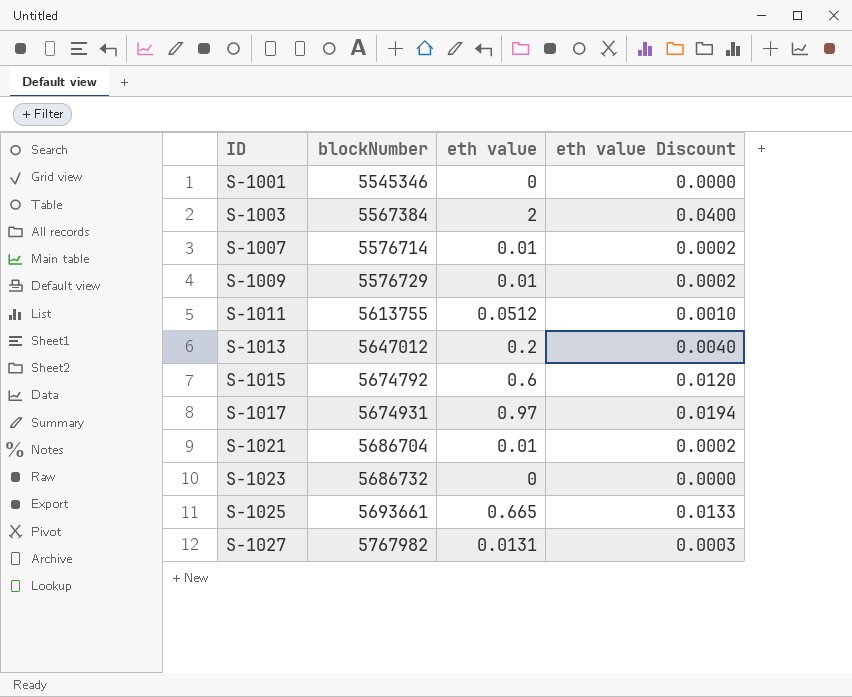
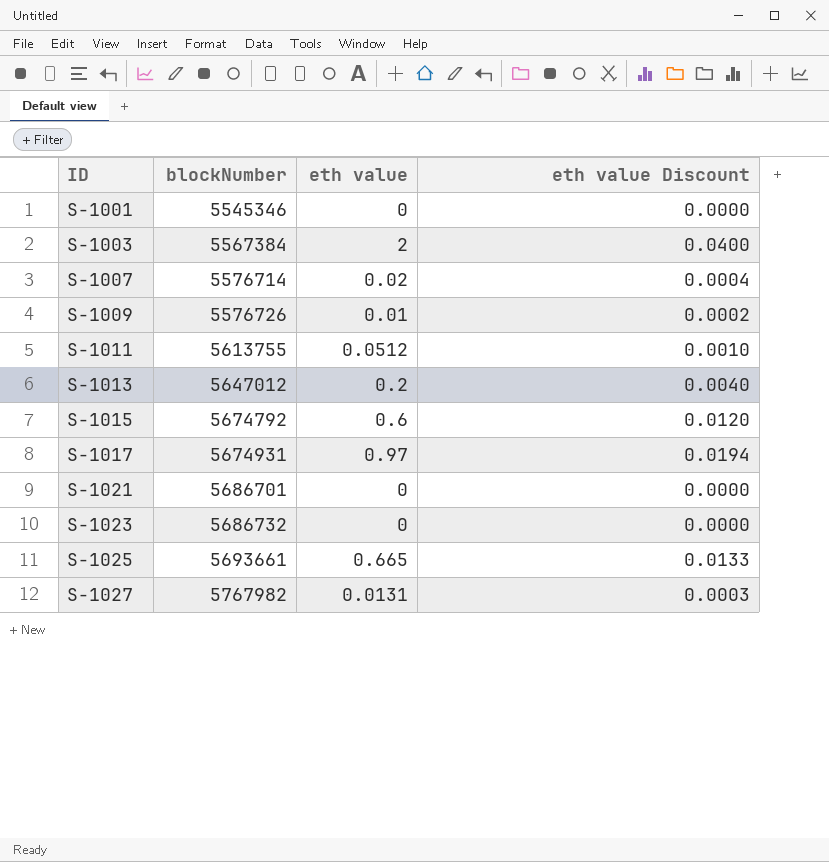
S-1007 | eth value: 0.01 -> 0.02
S-1007 | eth value Discount: 0.0002 -> 0.0004
S-1009 | blockNumber: 5576729 -> 5576726
S-1021 | blockNumber: 5686704 -> 5686701
S-1021 | eth value: 0.01 -> 0
S-1021 | eth value Discount: 0.0002 -> 0.0000

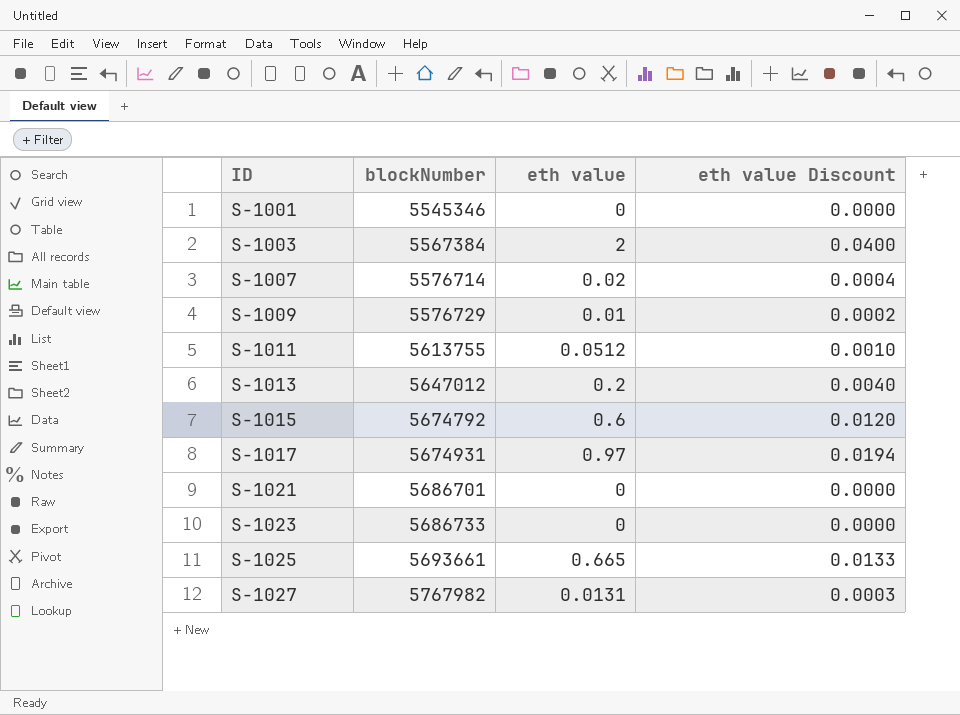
S-1009 | blockNumber: 5576726 -> 5576729
S-1023 | blockNumber: 5686732 -> 5686733

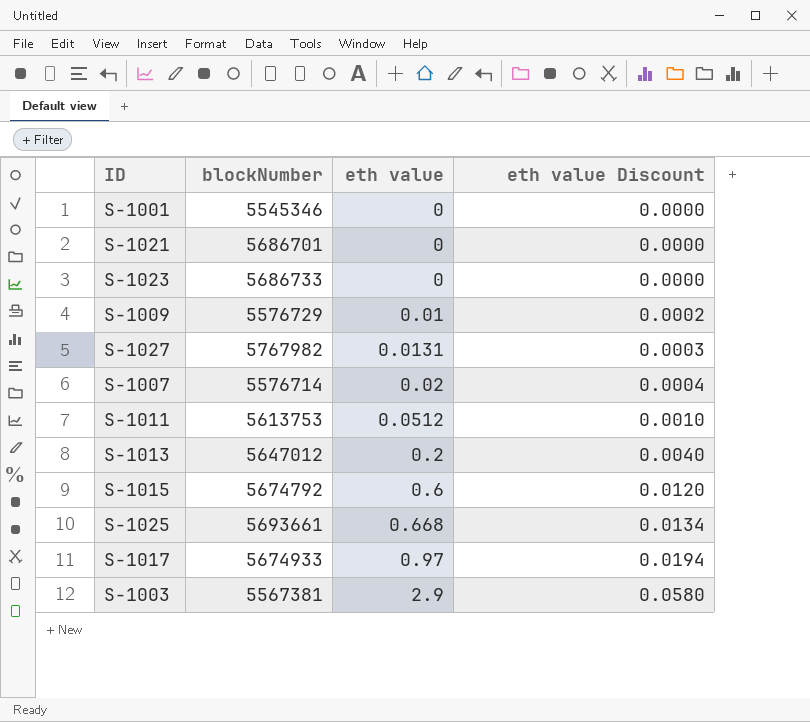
row order: ID ascending -> eth value ascending
S-1011 | blockNumber: 5613755 -> 5613753
S-1025 | eth value: 0.665 -> 0.668
S-1025 | eth value Discount: 0.0133 -> 0.0134
S-1017 | blockNumber: 5674931 -> 5674933
S-1003 | blockNumber: 5567384 -> 5567381
S-1003 | eth value: 2 -> 2.9
S-1003 | eth value Discount: 0.0400 -> 0.0580

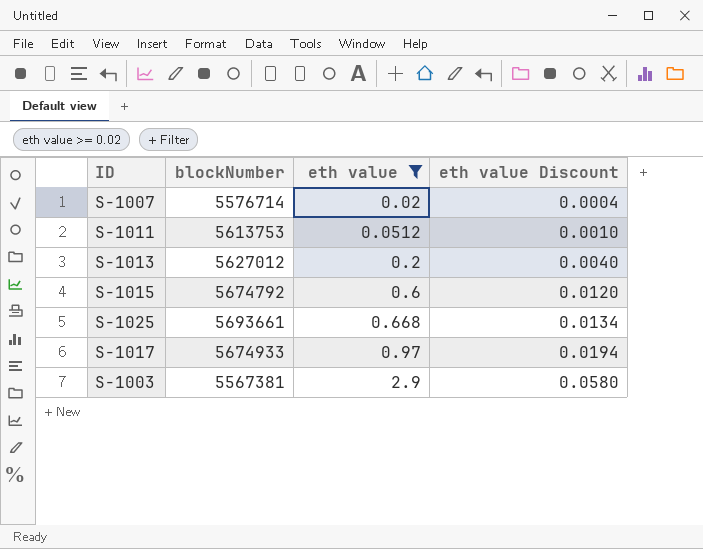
filter: none -> eth value >= 0.02
S-1013 | blockNumber: 5647012 -> 5627012

